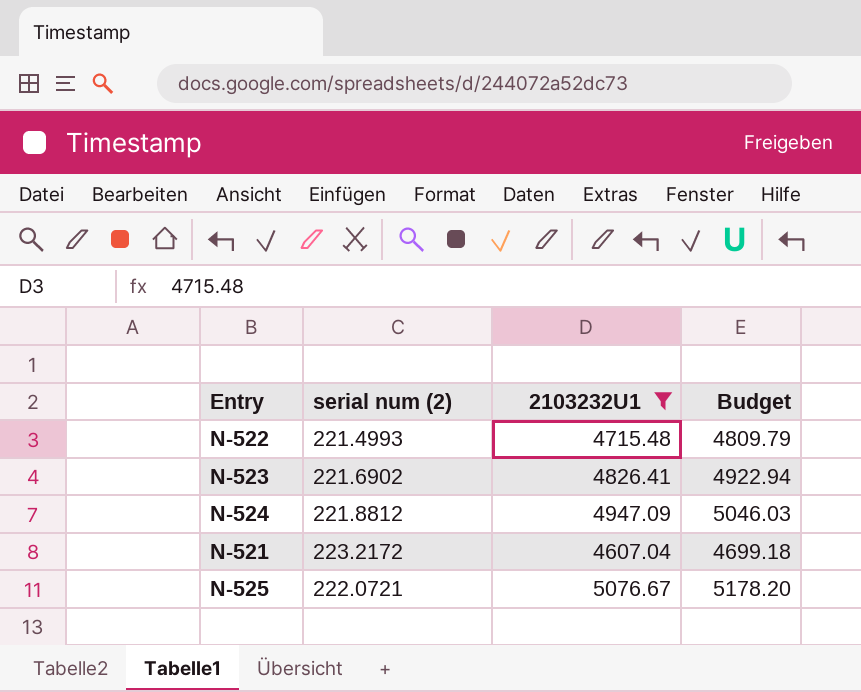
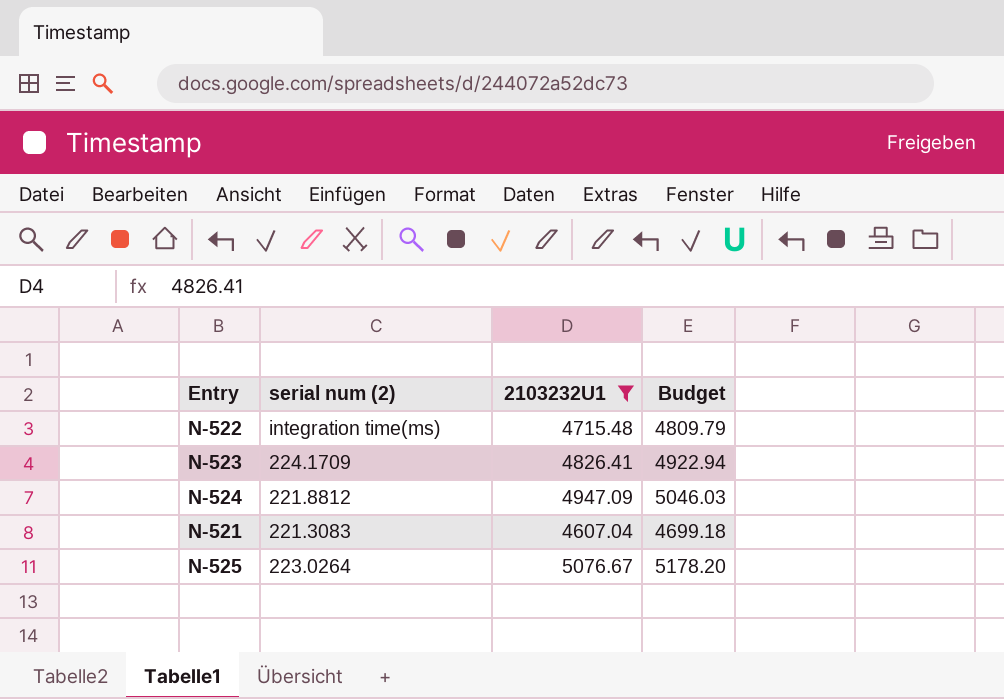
N-522 | serial num (2): 221.4993 -> integration time(ms)
N-523 | serial num (2): 221.6902 -> 224.1709
N-521 | serial num (2): 223.2172 -> 221.3083
N-525 | serial num (2): 222.0721 -> 223.0264

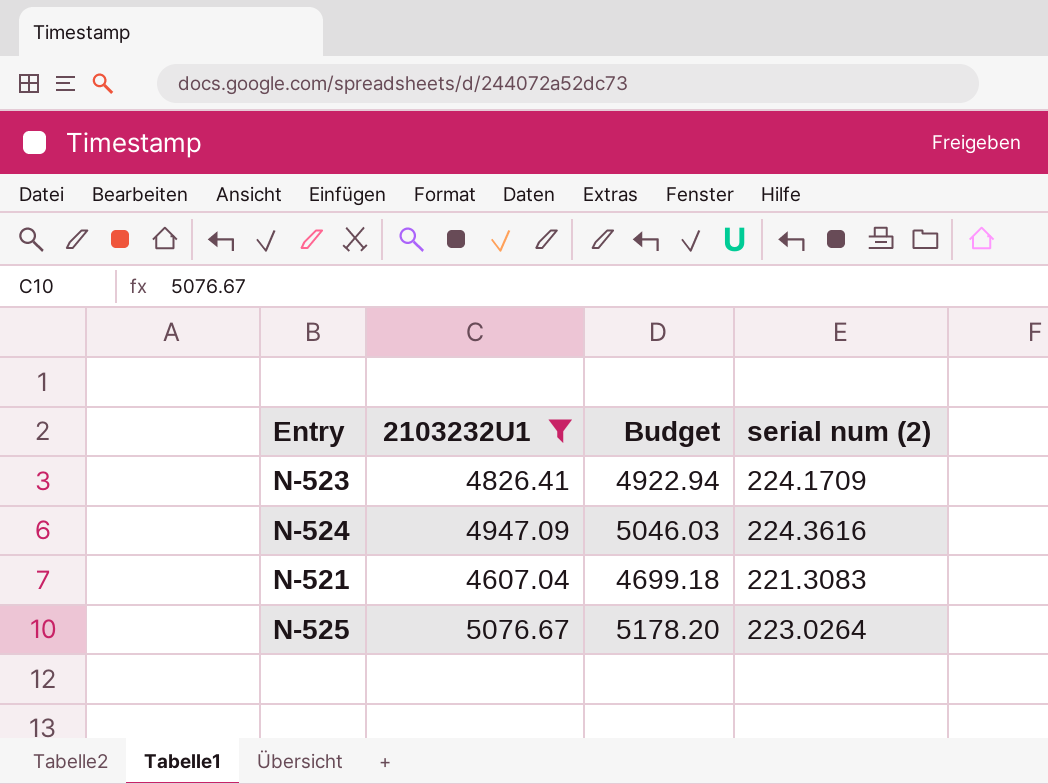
column serial num (2) | position: 2 -> 4
row N-522: integration time(ms) | 4715.48 | 4809.79 -> none
N-524 | serial num (2): 221.8812 -> 224.3616

